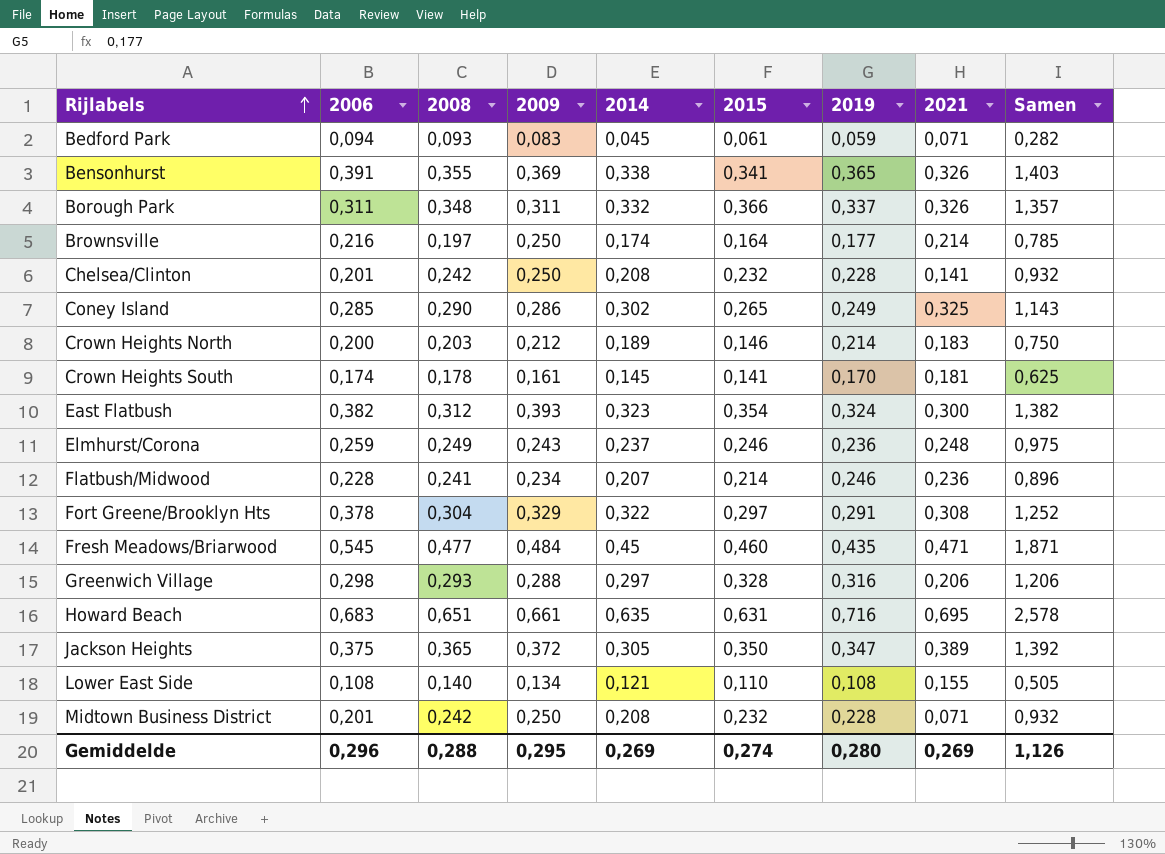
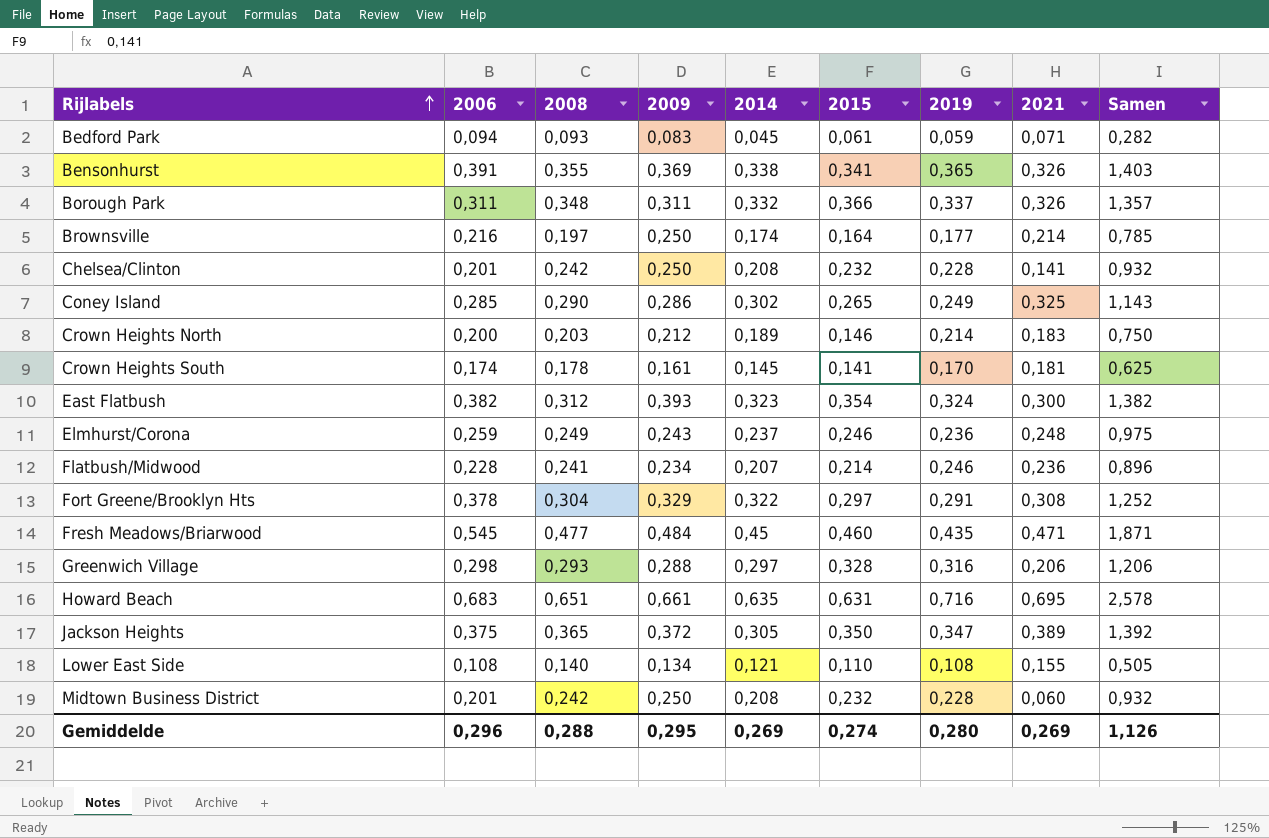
Midtown Business District | 2021: 0,071 -> 0,060

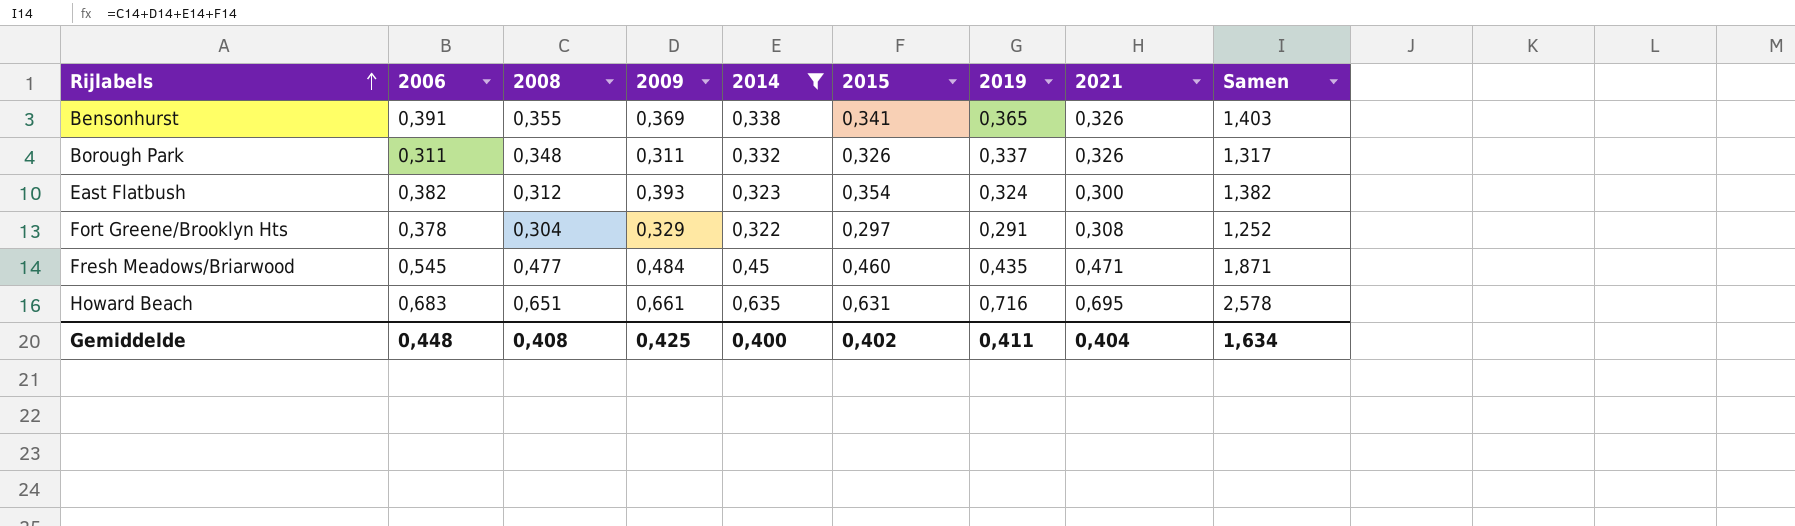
filter: none -> 2014 >= 0,322
Borough Park | 2015: 0,366 -> 0,326
Borough Park | Samen: 1,357 -> 1,317
Gemiddelde | 2006: 0,296 -> 0,448
Gemiddelde | 2008: 0,288 -> 0,408
Gemiddelde | 2009: 0,295 -> 0,425
Gemiddelde | 2014: 0,269 -> 0,400
Gemiddelde | 2015: 0,274 -> 0,402
Gemiddelde | 2019: 0,280 -> 0,411
Gemiddelde | 2021: 0,269 -> 0,404
Gemiddelde | Samen: 1,126 -> 1,634

